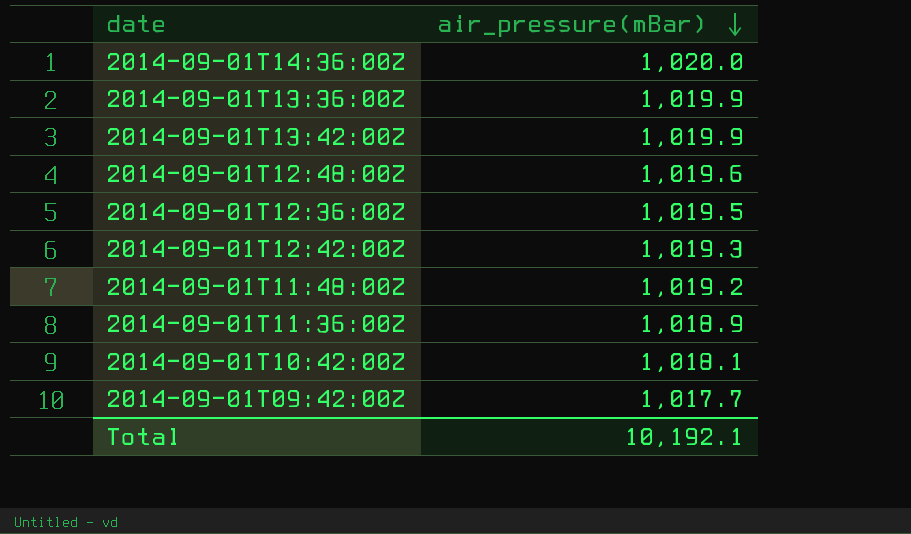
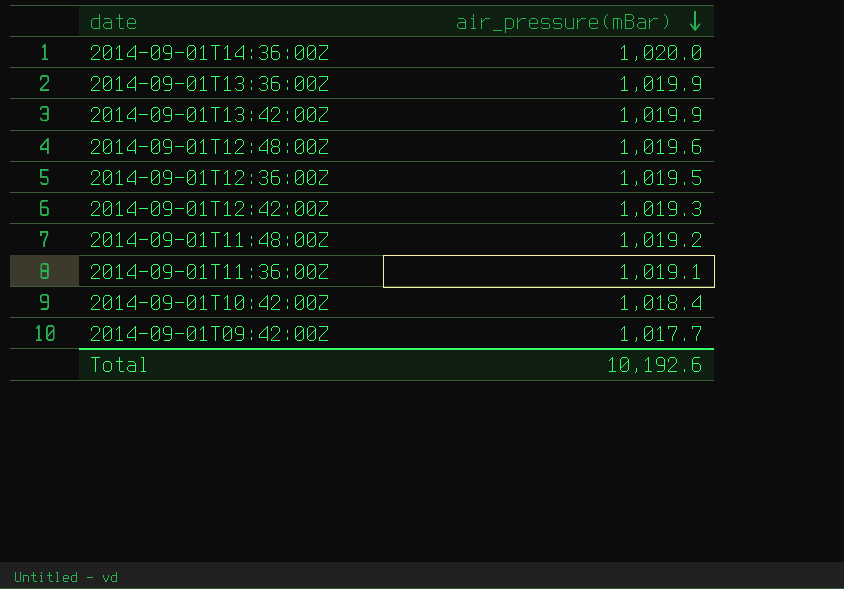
2014-09-01T11:36:00Z | air_pressure(mBar): 1,018.9 -> 1,019.1
2014-09-01T10:42:00Z | air_pressure(mBar): 1,018.1 -> 1,018.4
Total | air_pressure(mBar): 10,192.1 -> 10,192.6

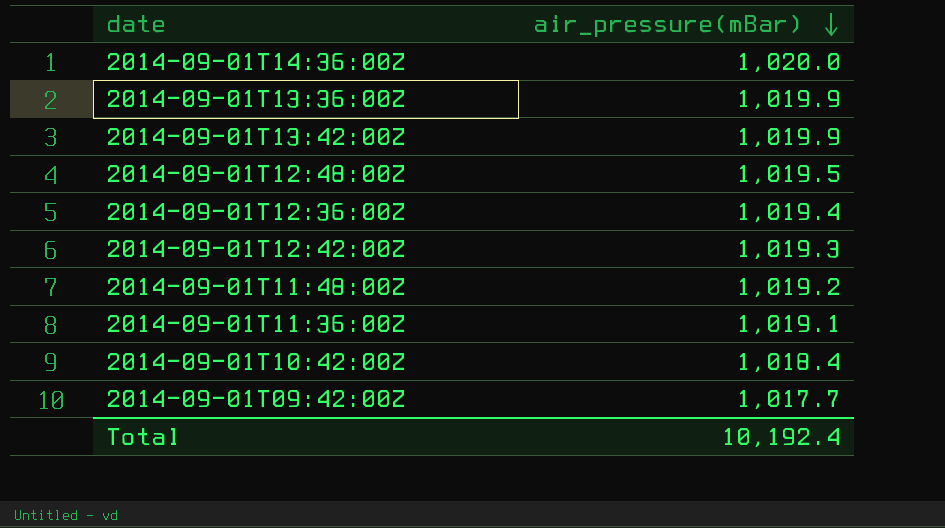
2014-09-01T12:48:00Z | air_pressure(mBar): 1,019.6 -> 1,019.5
2014-09-01T12:36:00Z | air_pressure(mBar): 1,019.5 -> 1,019.4
Total | air_pressure(mBar): 10,192.6 -> 10,192.4

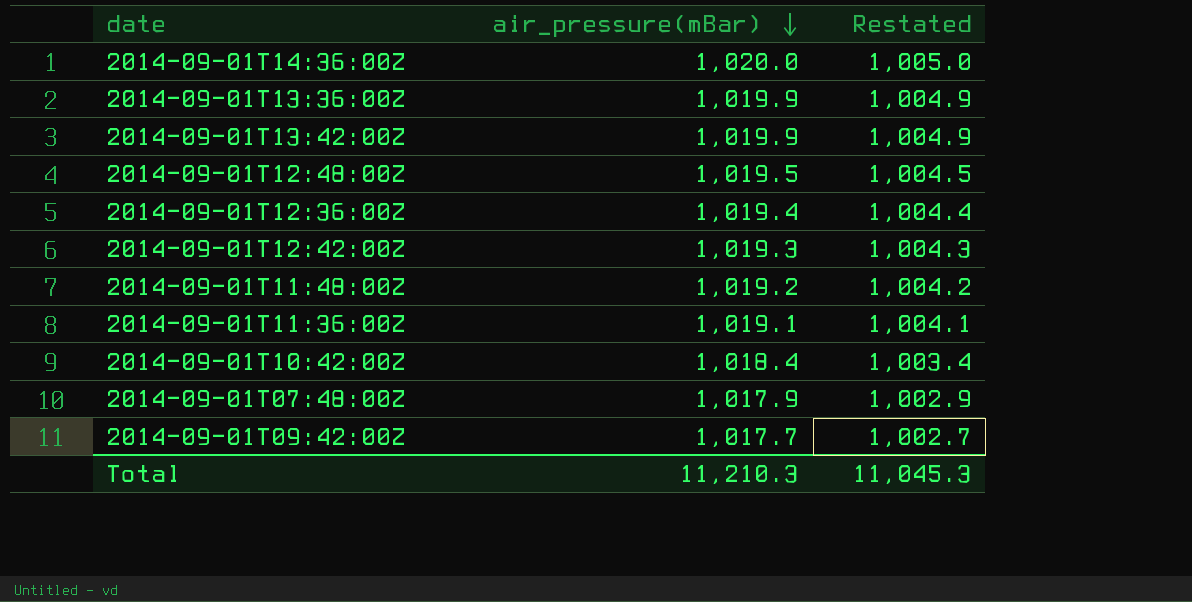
column Restated | formula: none -> [air_pressure(mBar)] - 15
row 2014-09-01T07:48:00Z: none -> 1,017.9 | 1,002.9
Total | air_pressure(mBar): 10,192.4 -> 11,210.3

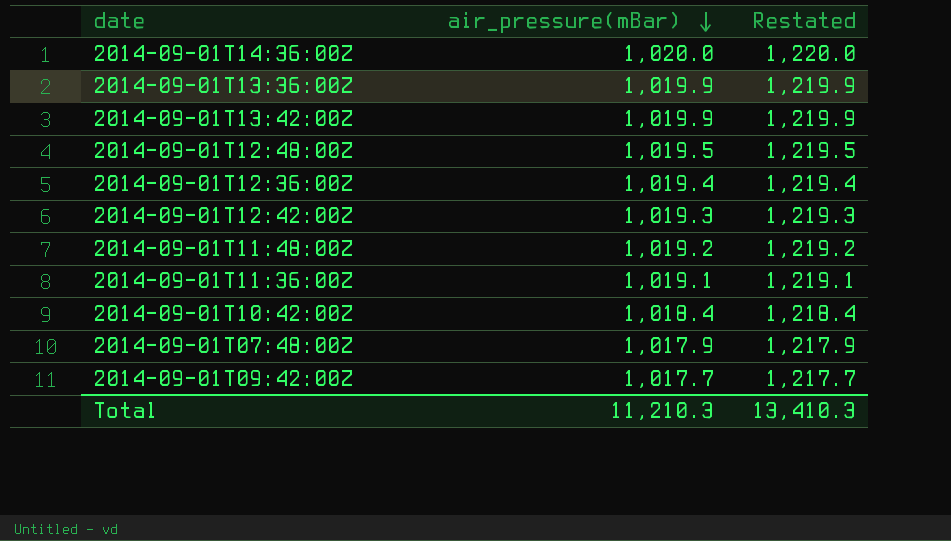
column Restated | formula: [air_pressure(mBar)] - 15 -> [air_pressure(mBar)] + 200
Total | Restated: 11,045.3 -> 13,410.3

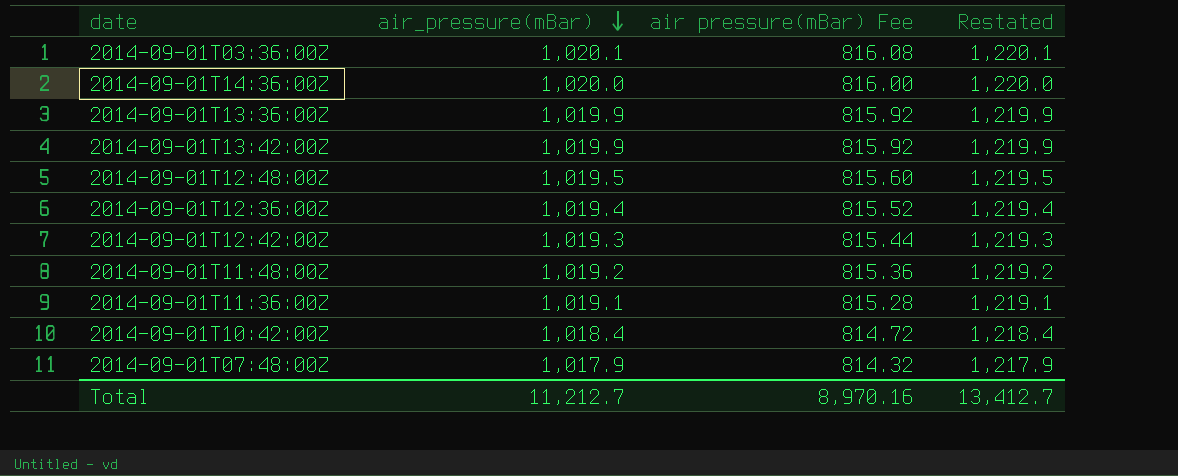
column air pressure(mBar) Fee | formula: none -> [air_pressure(mBar)] * 0.8
row 2014-09-01T09:42:00Z: 1,017.7 | 1,217.7 -> none
row 2014-09-01T03:36:00Z: none -> 1,020.1 | 816.08 | 1,220.1
Total | air_pressure(mBar): 11,210.3 -> 11,212.7
Total | Restated: 13,410.3 -> 13,412.7

